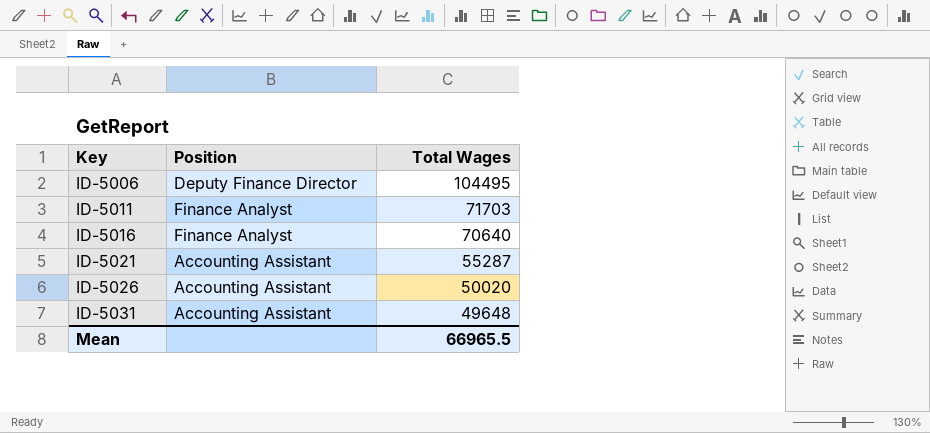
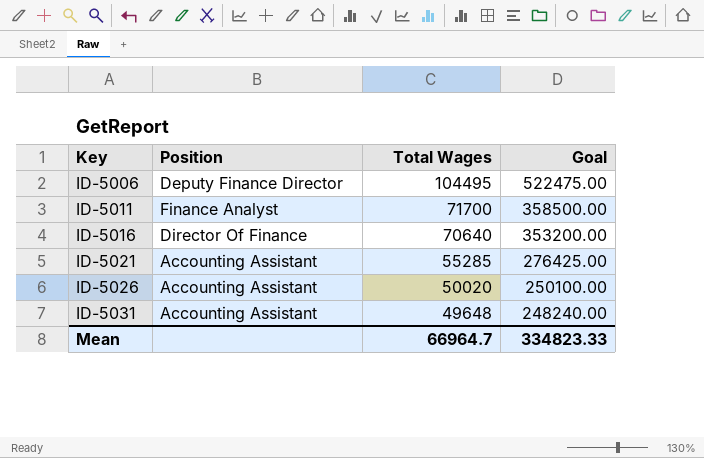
column Goal | formula: none -> [Total Wages] * 5
ID-5011 | Total Wages: 71703 -> 71700
ID-5016 | Position: Finance Analyst -> Director Of Finance
ID-5021 | Total Wages: 55287 -> 55285
Mean | Total Wages: 66965.5 -> 66964.7

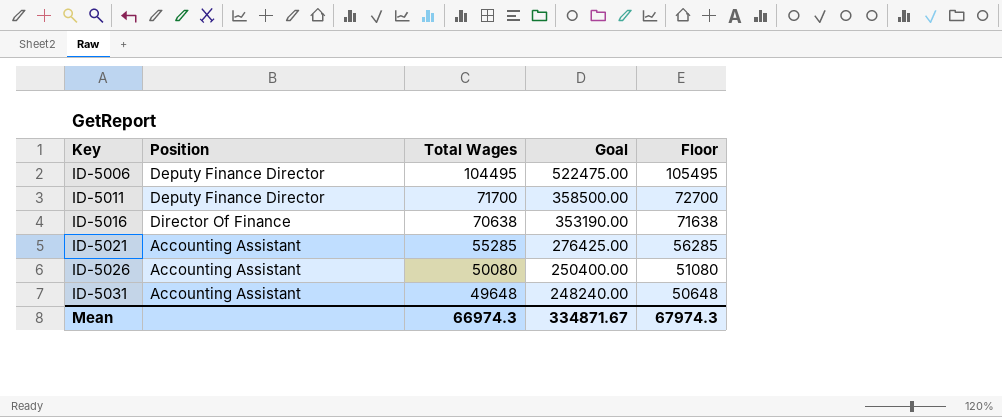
column Floor | formula: none -> [Total Wages] + 1000
ID-5011 | Position: Finance Analyst -> Deputy Finance Director
ID-5016 | Total Wages: 70640 -> 70638
ID-5016 | Goal: 353200.00 -> 353190.00
ID-5026 | Total Wages: 50020 -> 50080
ID-5026 | Goal: 250100.00 -> 250400.00
Mean | Total Wages: 66964.7 -> 66974.3
Mean | Goal: 334823.33 -> 334871.67

